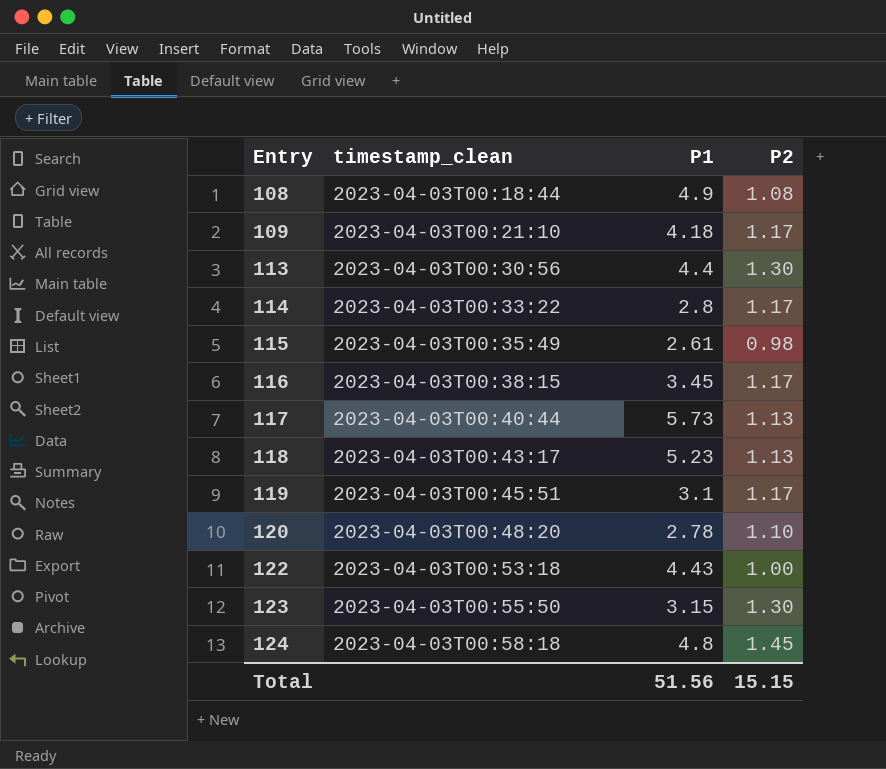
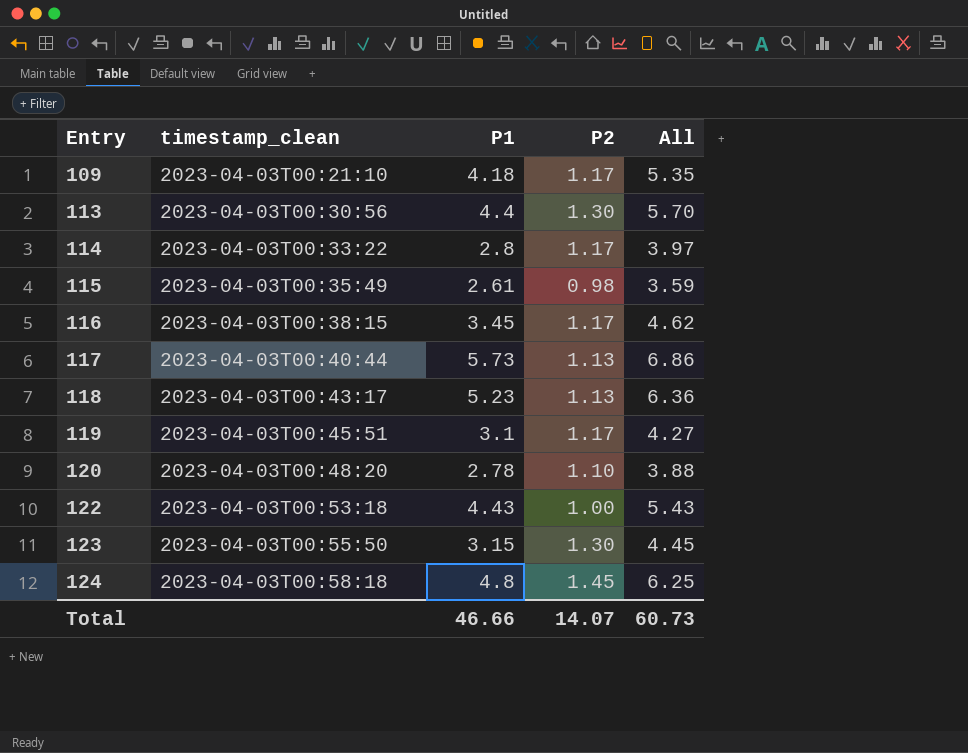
column All | formula: none -> [P1] + [P2]
row 108: 2023-04-03T00:18:44 | 4.9 | 1.08 -> none
Total | P1: 51.56 -> 46.66
Total | P2: 15.15 -> 14.07

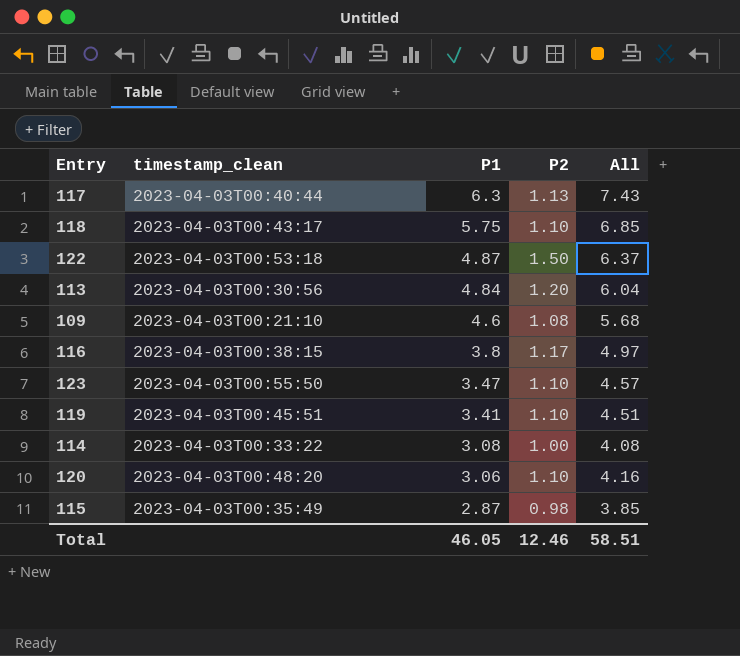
row order: Entry ascending -> P1 descending
row 124: 2023-04-03T00:58:18 | 4.8 | 1.45 | 6.25 -> none
117 | P1: 5.73 -> 6.3
117 | All: 6.86 -> 7.43
118 | P1: 5.23 -> 5.75
118 | P2: 1.13 -> 1.10
118 | All: 6.36 -> 6.85
122 | P1: 4.43 -> 4.87
122 | P2: 1.00 -> 1.50
122 | All: 5.43 -> 6.37
113 | P1: 4.4 -> 4.84
113 | P2: 1.30 -> 1.20
113 | All: 5.70 -> 6.04
109 | P1: 4.18 -> 4.6
109 | P2: 1.17 -> 1.08
109 | All: 5.35 -> 5.68
116 | P1: 3.45 -> 3.8
116 | All: 4.62 -> 4.97
123 | P1: 3.15 -> 3.47
123 | P2: 1.30 -> 1.10
123 | All: 4.45 -> 4.57
119 | P1: 3.1 -> 3.41
119 | P2: 1.17 -> 1.10
119 | All: 4.27 -> 4.51
114 | P1: 2.8 -> 3.08
114 | P2: 1.17 -> 1.00
114 | All: 3.97 -> 4.08
120 | P1: 2.78 -> 3.06
120 | All: 3.88 -> 4.16
115 | P1: 2.61 -> 2.87
115 | All: 3.59 -> 3.85
Total | P1: 46.66 -> 46.05
Total | P2: 14.07 -> 12.46
Total | All: 60.73 -> 58.51

